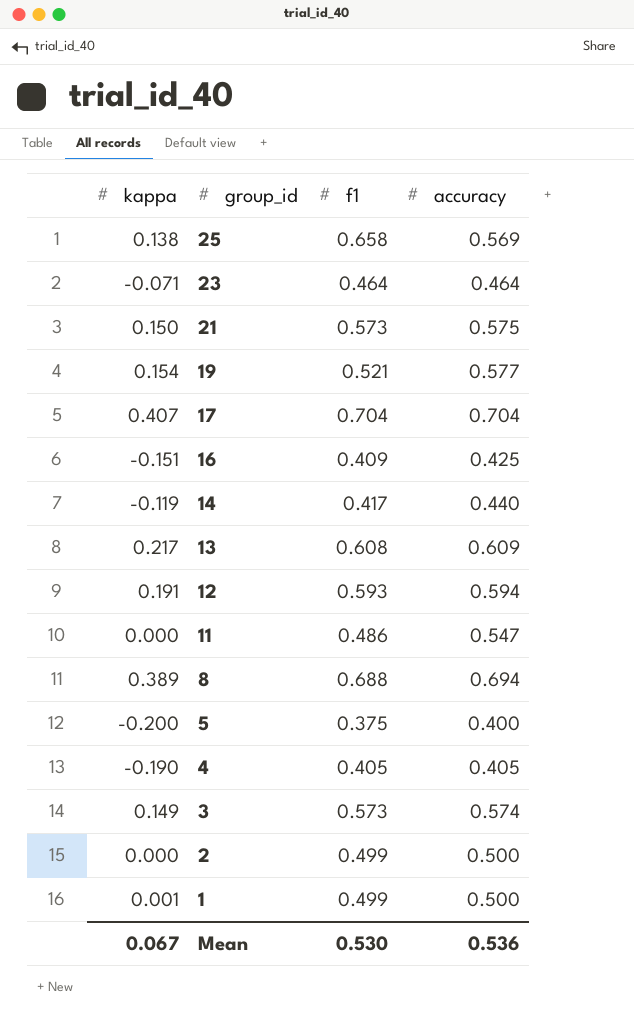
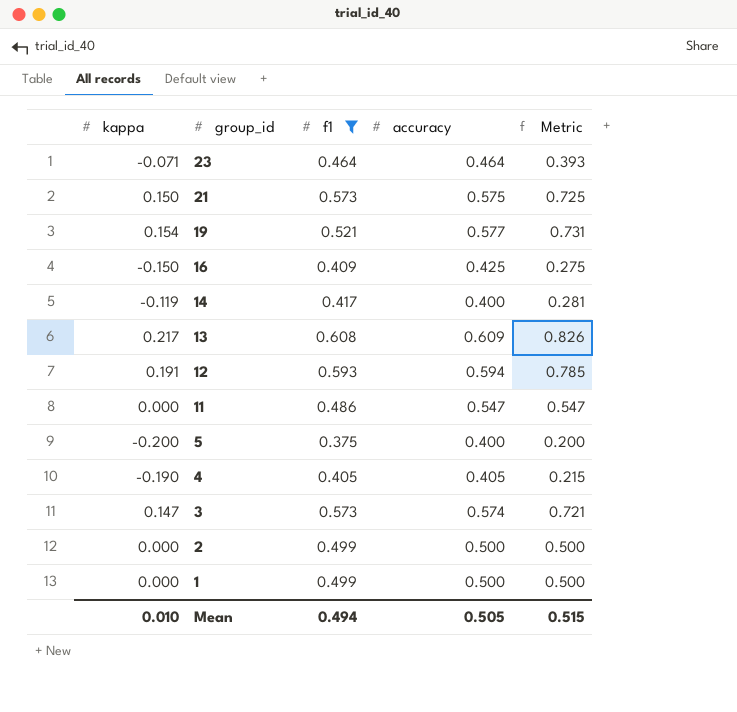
filter: none -> f1 <= 0.608
column Metric | formula: none -> [kappa] + [accuracy]
16 | kappa: -0.151 -> -0.150
14 | accuracy: 0.440 -> 0.400
3 | kappa: 0.149 -> 0.147
1 | kappa: 0.001 -> 0.000
Mean | kappa: 0.067 -> 0.010
Mean | f1: 0.530 -> 0.494
Mean | accuracy: 0.536 -> 0.505

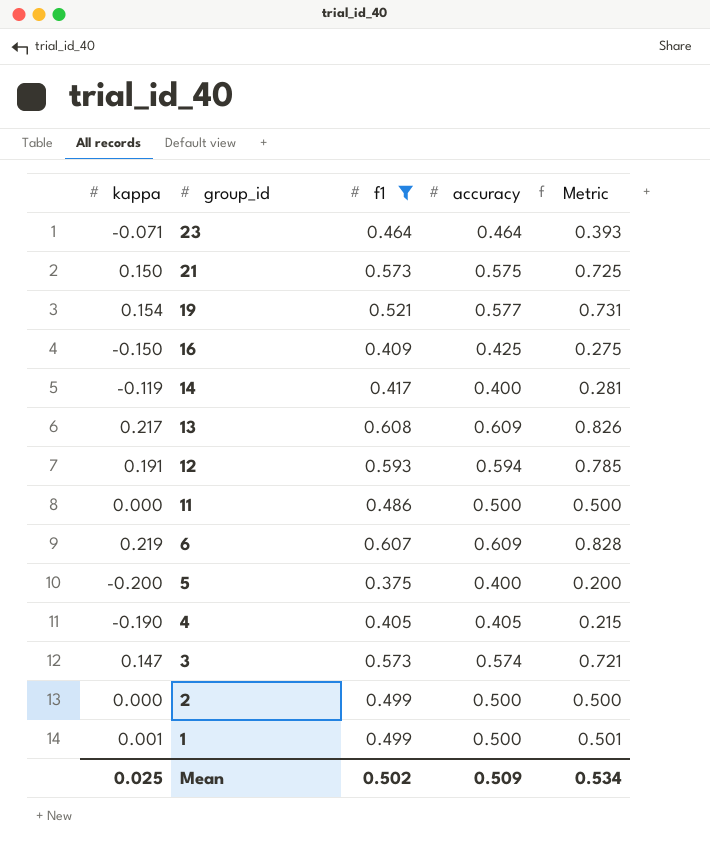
11 | accuracy: 0.547 -> 0.500
11 | Metric: 0.547 -> 0.500
row 6: none -> 0.219 | 0.607 | 0.609 | 0.828
1 | kappa: 0.000 -> 0.001
1 | Metric: 0.500 -> 0.501
Mean | kappa: 0.010 -> 0.025
Mean | f1: 0.494 -> 0.502
Mean | accuracy: 0.505 -> 0.509
Mean | Metric: 0.515 -> 0.534

